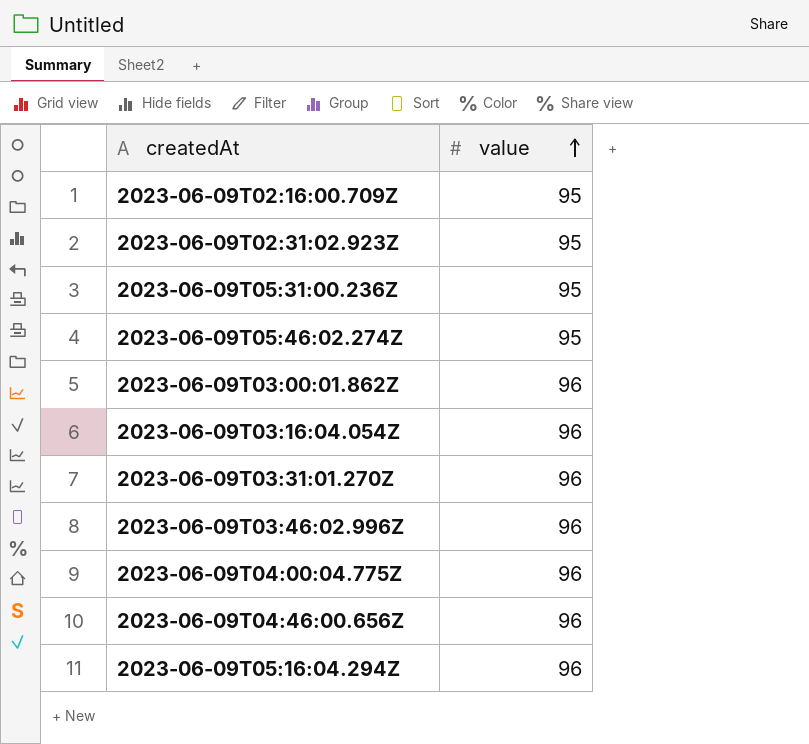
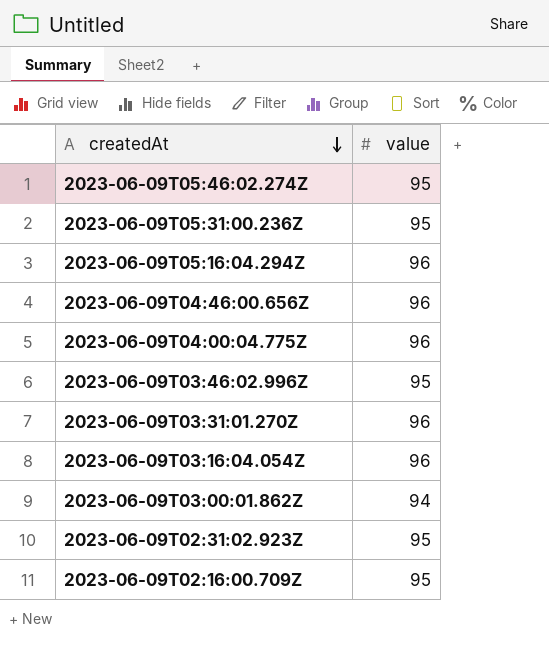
row order: value ascending -> createdAt descending
2023-06-09T03:46:02.996Z | value: 96 -> 95
2023-06-09T03:00:01.862Z | value: 96 -> 94

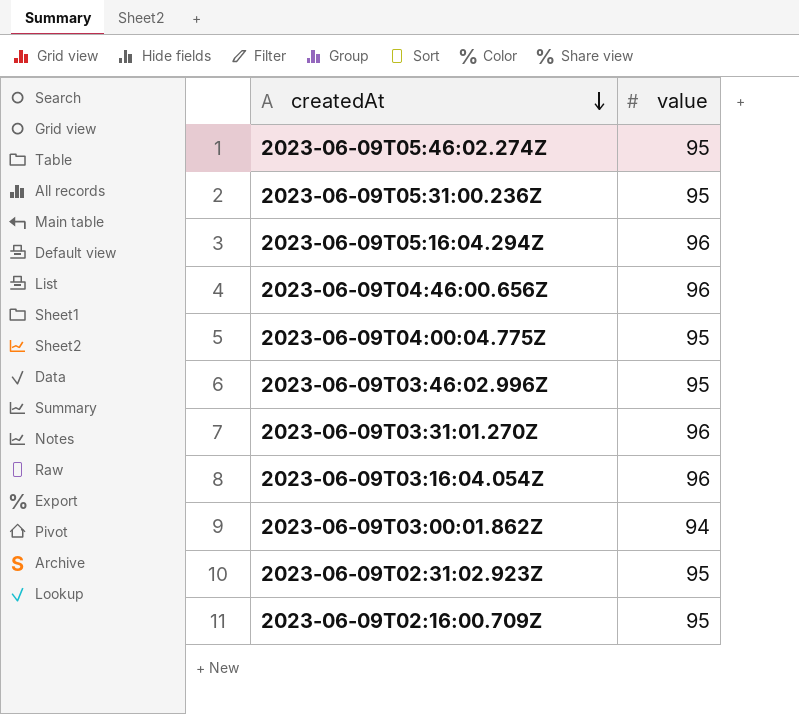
2023-06-09T04:00:04.775Z | value: 96 -> 95

